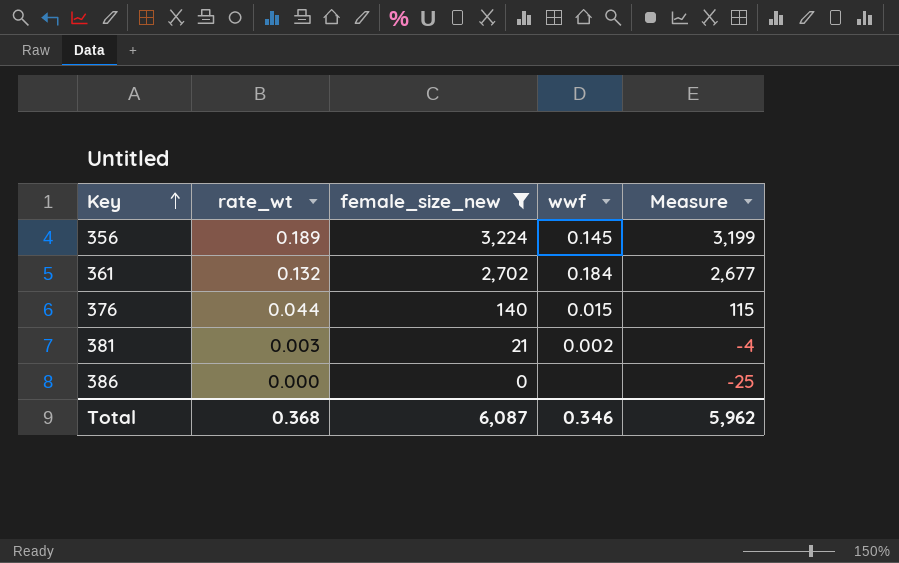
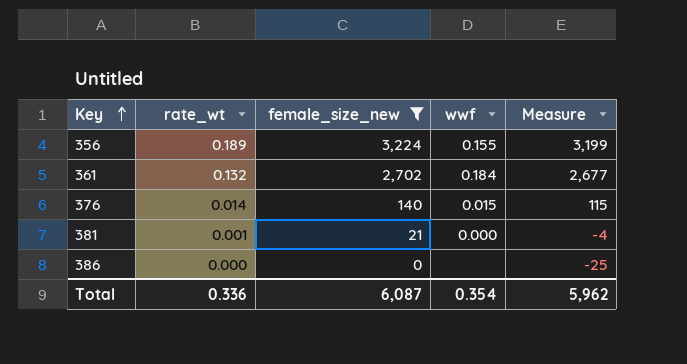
356 | wwf: 0.145 -> 0.155
376 | rate_wt: 0.044 -> 0.014
381 | rate_wt: 0.003 -> 0.001
381 | wwf: 0.002 -> 0.000
Total | rate_wt: 0.368 -> 0.336
Total | wwf: 0.346 -> 0.354

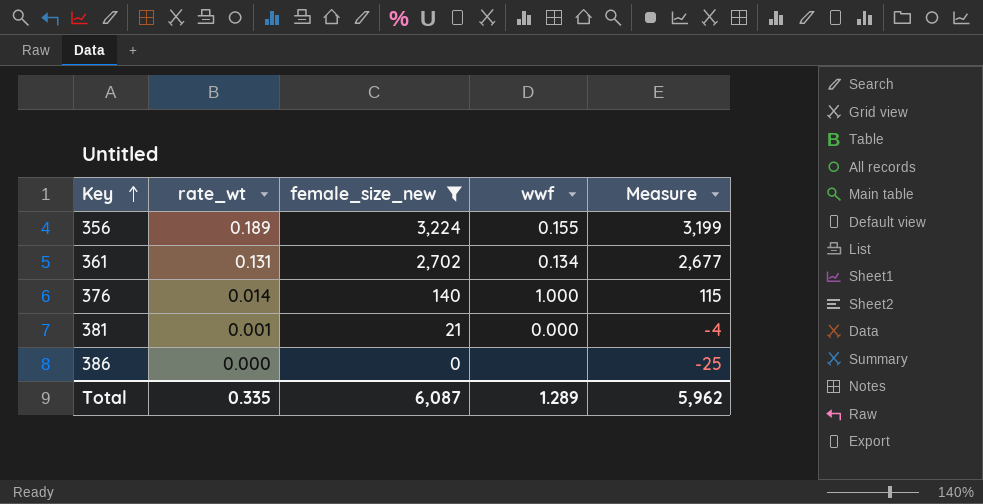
361 | rate_wt: 0.132 -> 0.131
361 | wwf: 0.184 -> 0.134
376 | wwf: 0.015 -> 1.000
Total | rate_wt: 0.336 -> 0.335
Total | wwf: 0.354 -> 1.289

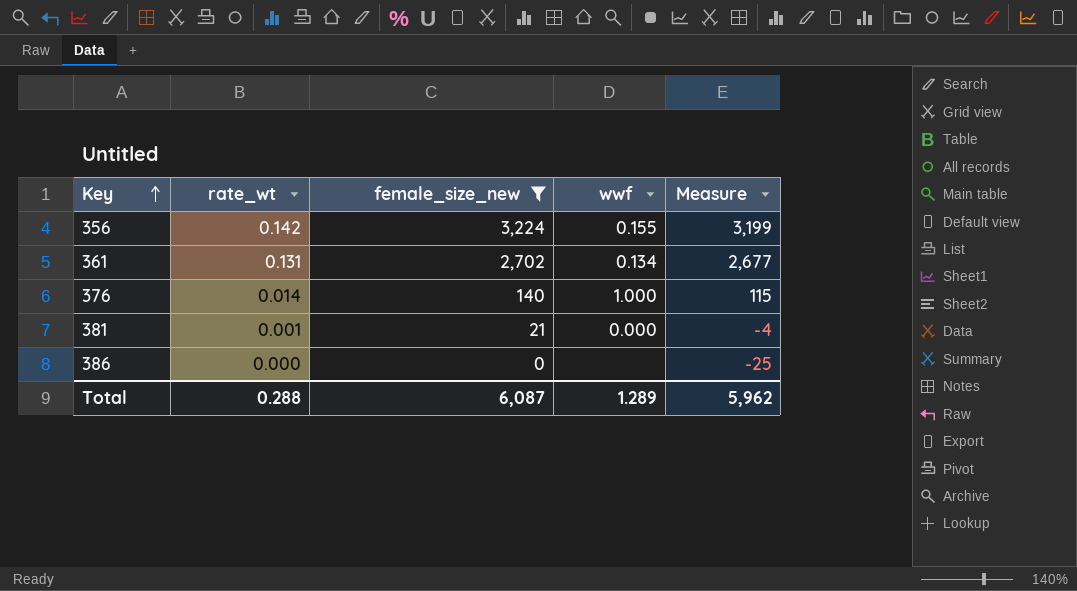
356 | rate_wt: 0.189 -> 0.142
Total | rate_wt: 0.335 -> 0.288

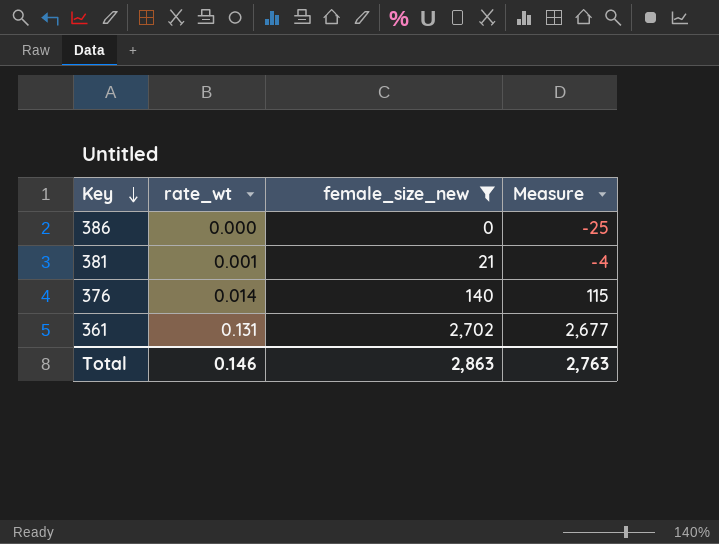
row order: Key ascending -> Key descending
column wwf | position: 4 -> none
row 356: 0.142 | 3,224 | 0.155 | 3,199 -> none
Total | rate_wt: 0.288 -> 0.146
Total | female_size_new: 6,087 -> 2,863
Total | Measure: 5,962 -> 2,763

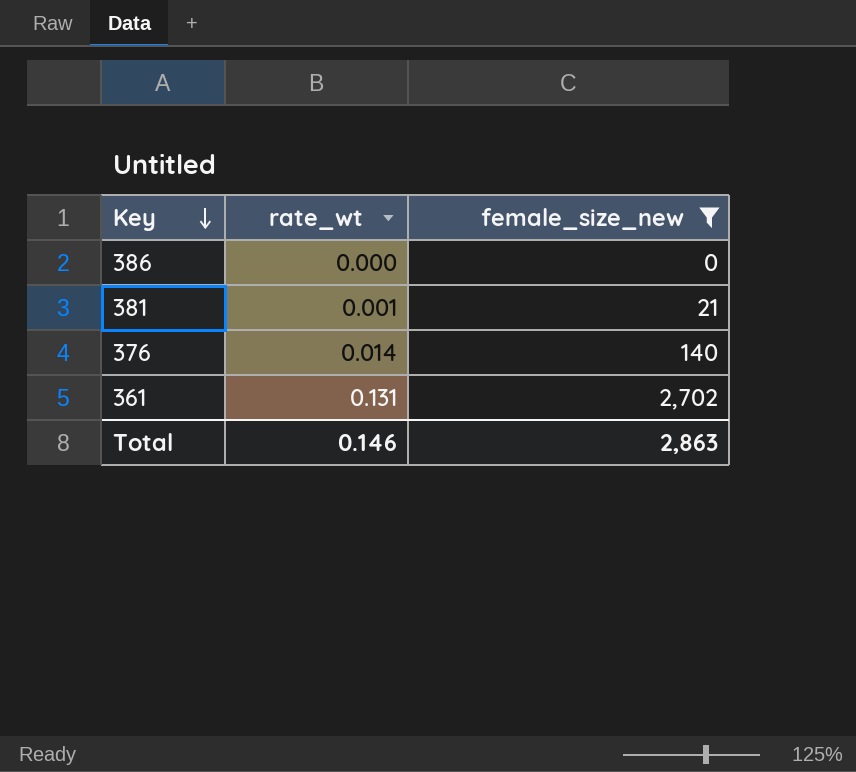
column Measure | formula: [female_size_new] - 25 -> none

